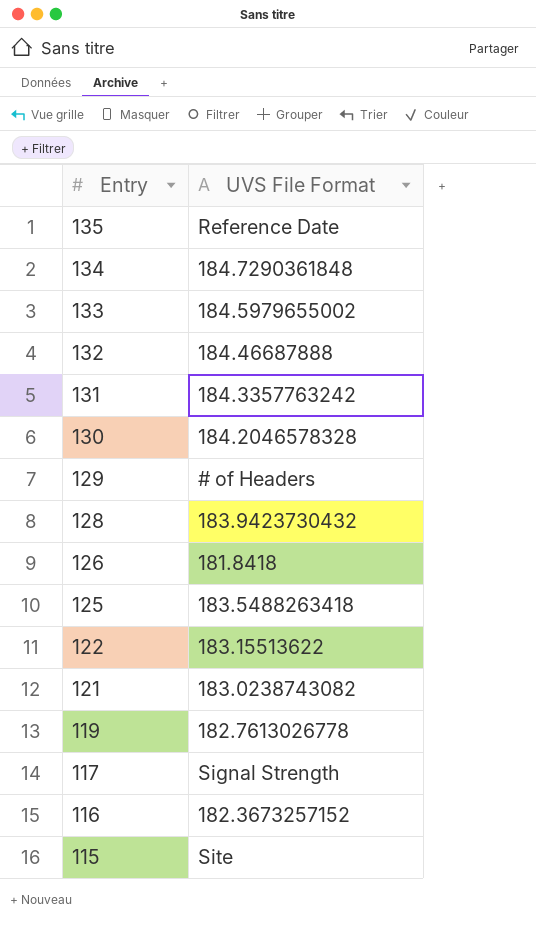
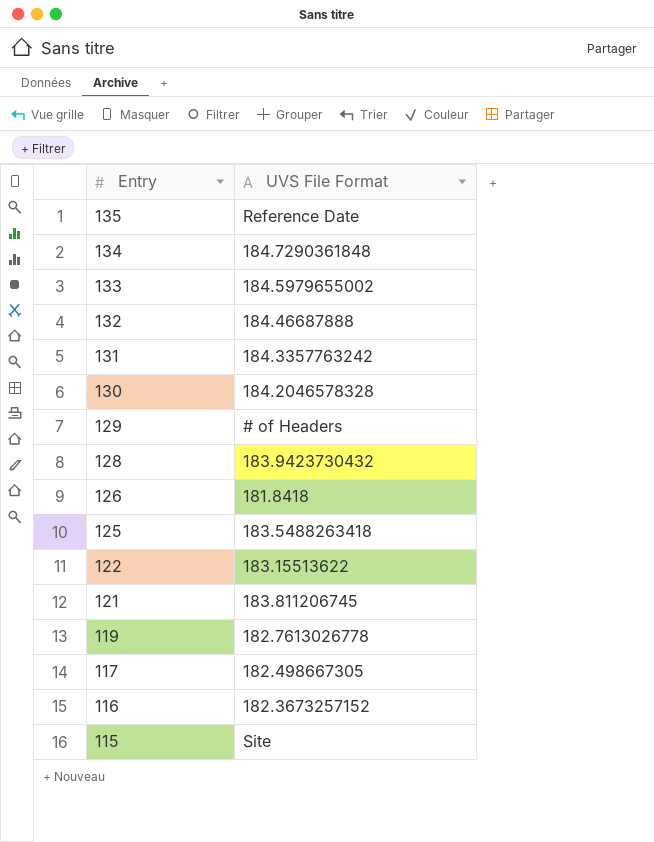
121 | UVS File Format: 183.0238743082 -> 183.811206745
117 | UVS File Format: Signal Strength -> 182.498667305

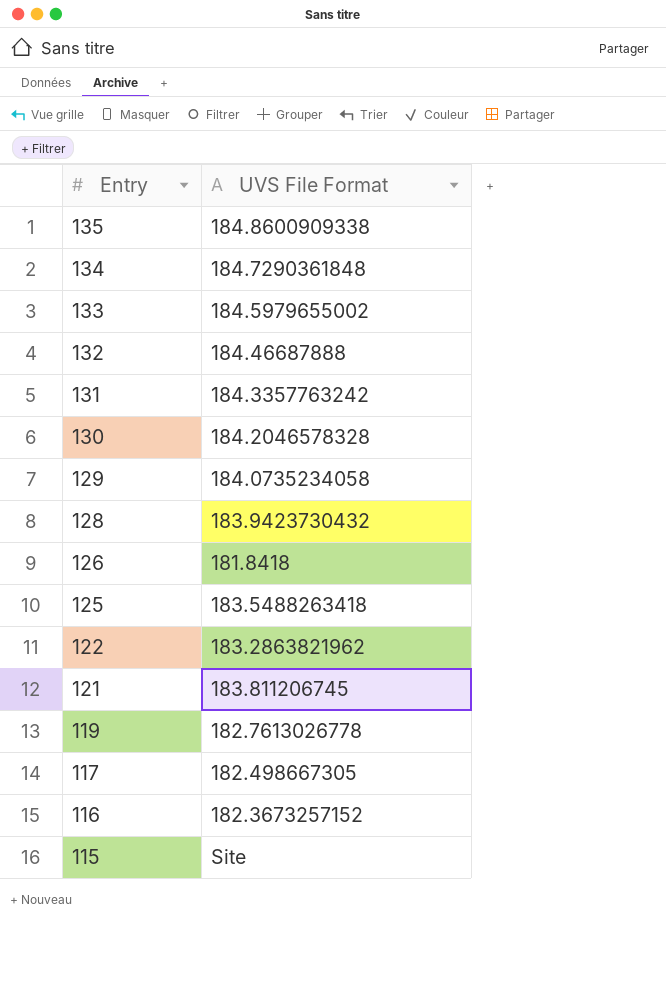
135 | UVS File Format: Reference Date -> 184.8600909338
129 | UVS File Format: # of Headers -> 184.0735234058
122 | UVS File Format: 183.15513622 -> 183.2863821962

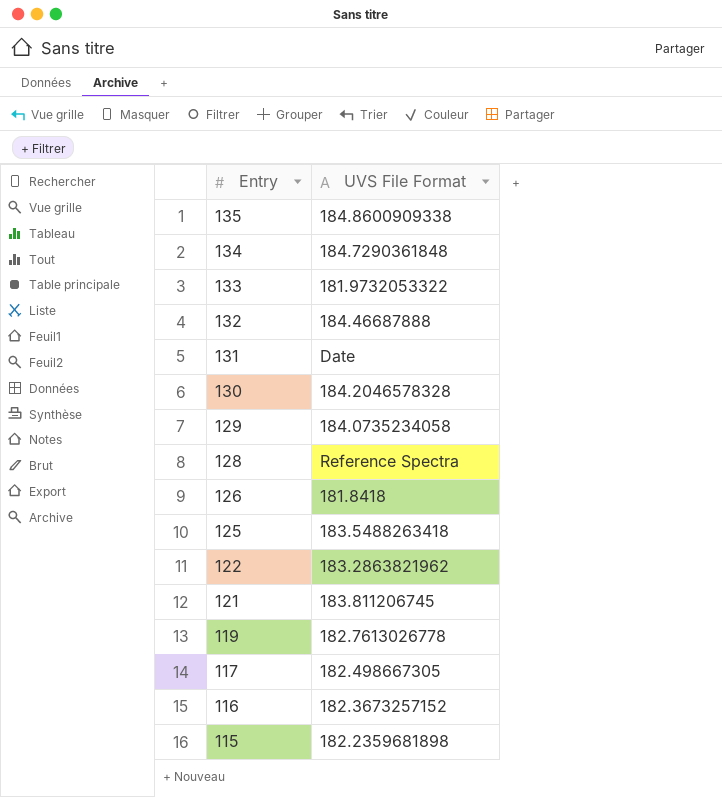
133 | UVS File Format: 184.5979655002 -> 181.9732053322
131 | UVS File Format: 184.3357763242 -> Date
128 | UVS File Format: 183.9423730432 -> Reference Spectra
115 | UVS File Format: Site -> 182.2359681898

